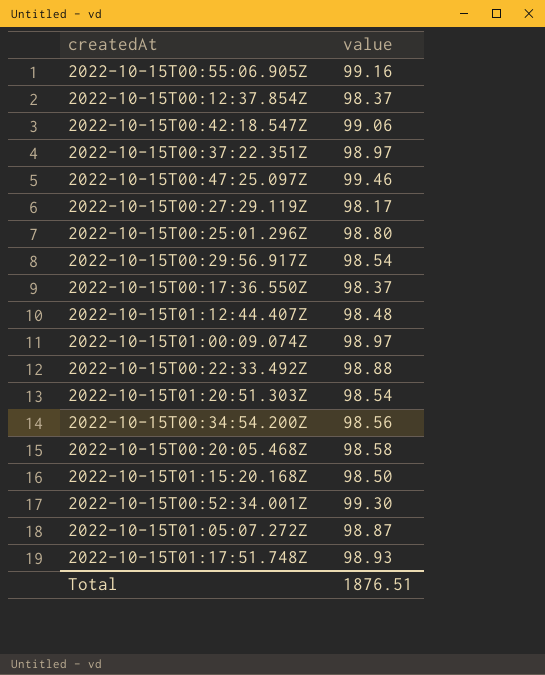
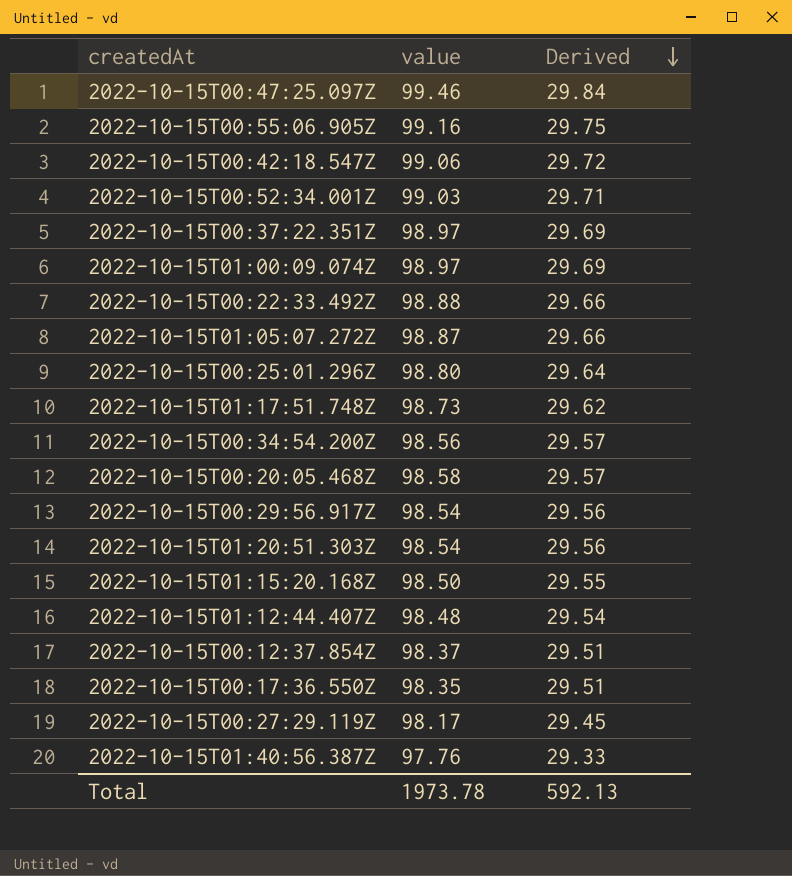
row order: none -> Derived descending
column Derived | formula: none -> [value] * 0.3
2022-10-15T00:52:34.001Z | value: 99.30 -> 99.03
2022-10-15T01:17:51.748Z | value: 98.93 -> 98.73
2022-10-15T00:17:36.550Z | value: 98.37 -> 98.35
row 2022-10-15T01:40:56.387Z: none -> 97.76 | 29.33
Total | value: 1876.51 -> 1973.78

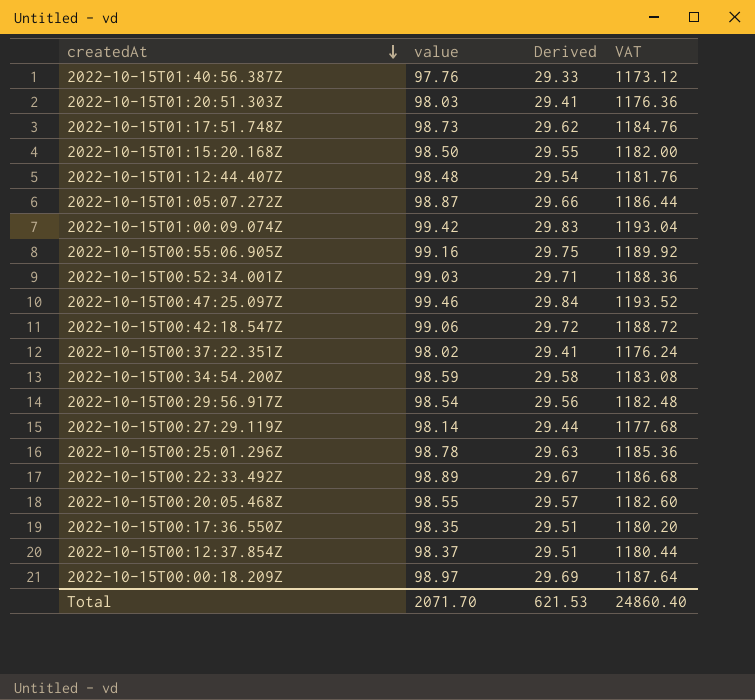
row order: Derived descending -> createdAt descending
column VAT | formula: none -> [value] * 12
2022-10-15T01:20:51.303Z | value: 98.54 -> 98.03
2022-10-15T01:20:51.303Z | Derived: 29.56 -> 29.41
2022-10-15T01:00:09.074Z | value: 98.97 -> 99.42
2022-10-15T01:00:09.074Z | Derived: 29.69 -> 29.83
2022-10-15T00:37:22.351Z | value: 98.97 -> 98.02
2022-10-15T00:37:22.351Z | Derived: 29.69 -> 29.41
2022-10-15T00:34:54.200Z | value: 98.56 -> 98.59
2022-10-15T00:34:54.200Z | Derived: 29.57 -> 29.58
2022-10-15T00:27:29.119Z | value: 98.17 -> 98.14
2022-10-15T00:27:29.119Z | Derived: 29.45 -> 29.44
2022-10-15T00:25:01.296Z | value: 98.80 -> 98.78
2022-10-15T00:25:01.296Z | Derived: 29.64 -> 29.63
2022-10-15T00:22:33.492Z | value: 98.88 -> 98.89
2022-10-15T00:22:33.492Z | Derived: 29.66 -> 29.67
2022-10-15T00:20:05.468Z | value: 98.58 -> 98.55
row 2022-10-15T00:00:18.209Z: none -> 98.97 | 29.69 | 1187.64
Total | value: 1973.78 -> 2071.70
Total | Derived: 592.13 -> 621.53

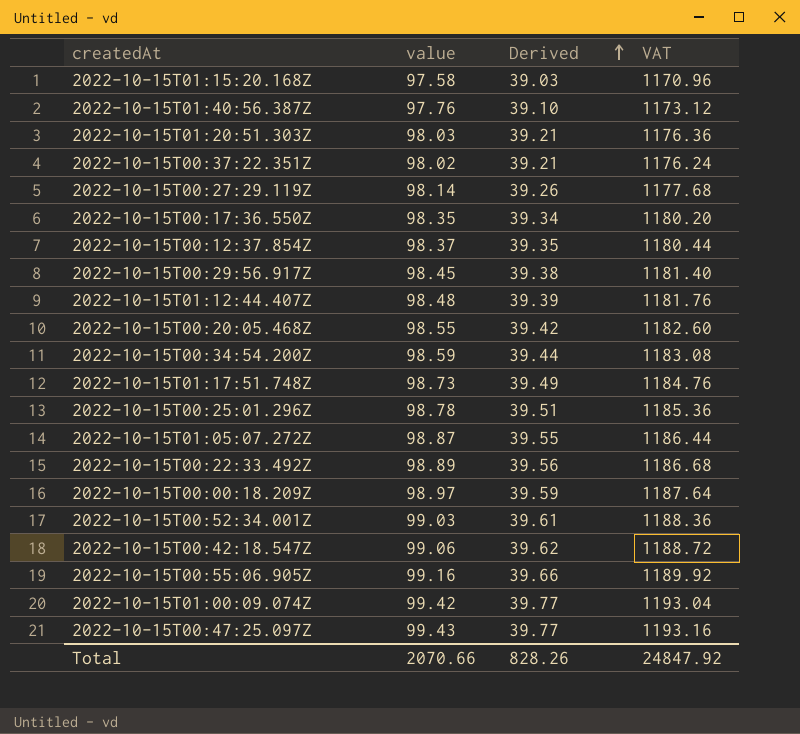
row order: createdAt descending -> Derived ascending
column Derived | formula: [value] * 0.3 -> [value] * 0.4
2022-10-15T01:15:20.168Z | value: 98.50 -> 97.58
2022-10-15T01:15:20.168Z | VAT: 1182.00 -> 1170.96
2022-10-15T00:29:56.917Z | value: 98.54 -> 98.45
2022-10-15T00:29:56.917Z | VAT: 1182.48 -> 1181.40
2022-10-15T00:47:25.097Z | value: 99.46 -> 99.43
2022-10-15T00:47:25.097Z | VAT: 1193.52 -> 1193.16
Total | value: 2071.70 -> 2070.66
Total | Derived: 621.53 -> 828.26
Total | VAT: 24860.40 -> 24847.92

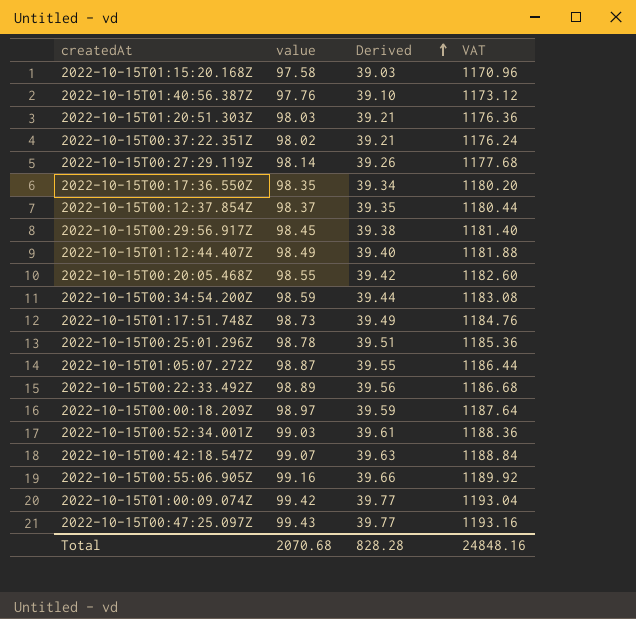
2022-10-15T01:12:44.407Z | value: 98.48 -> 98.49
2022-10-15T01:12:44.407Z | Derived: 39.39 -> 39.40
2022-10-15T01:12:44.407Z | VAT: 1181.76 -> 1181.88
2022-10-15T00:42:18.547Z | value: 99.06 -> 99.07
2022-10-15T00:42:18.547Z | Derived: 39.62 -> 39.63
2022-10-15T00:42:18.547Z | VAT: 1188.72 -> 1188.84
Total | value: 2070.66 -> 2070.68
Total | Derived: 828.26 -> 828.28
Total | VAT: 24847.92 -> 24848.16

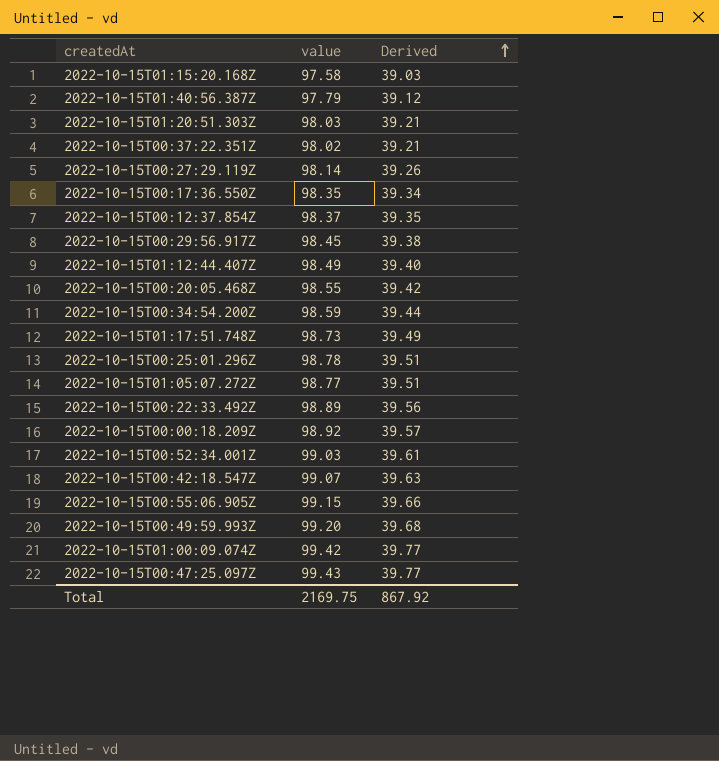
column VAT | formula: [value] * 12 -> none
2022-10-15T01:40:56.387Z | value: 97.76 -> 97.79
2022-10-15T01:40:56.387Z | Derived: 39.10 -> 39.12
2022-10-15T01:05:07.272Z | value: 98.87 -> 98.77
2022-10-15T01:05:07.272Z | Derived: 39.55 -> 39.51
2022-10-15T00:00:18.209Z | value: 98.97 -> 98.92
2022-10-15T00:00:18.209Z | Derived: 39.59 -> 39.57
2022-10-15T00:55:06.905Z | value: 99.16 -> 99.15
row 2022-10-15T00:49:59.993Z: none -> 99.20 | 39.68
Total | value: 2070.68 -> 2169.75
Total | Derived: 828.28 -> 867.92

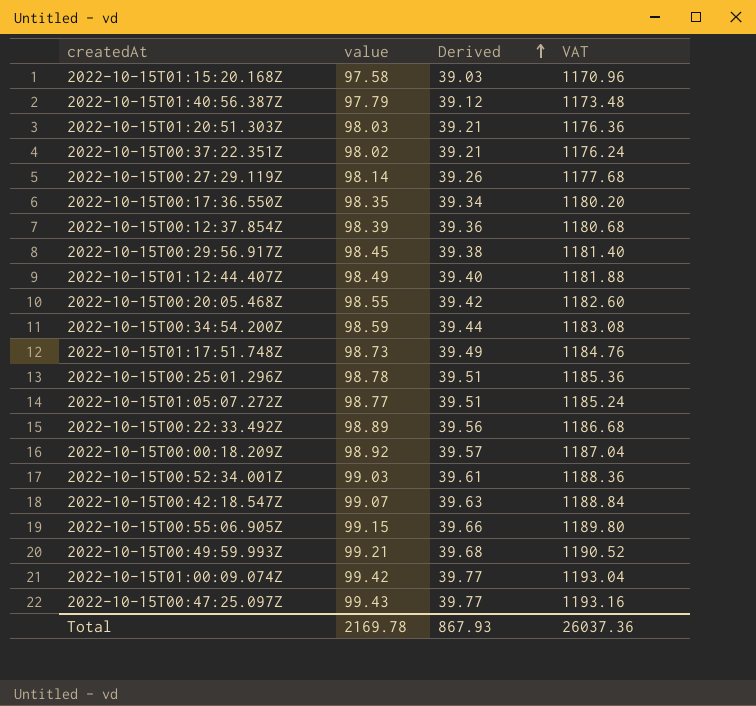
column VAT | formula: none -> [value] * 12
2022-10-15T00:12:37.854Z | value: 98.37 -> 98.39
2022-10-15T00:12:37.854Z | Derived: 39.35 -> 39.36
2022-10-15T00:49:59.993Z | value: 99.20 -> 99.21
Total | value: 2169.75 -> 2169.78
Total | Derived: 867.92 -> 867.93

